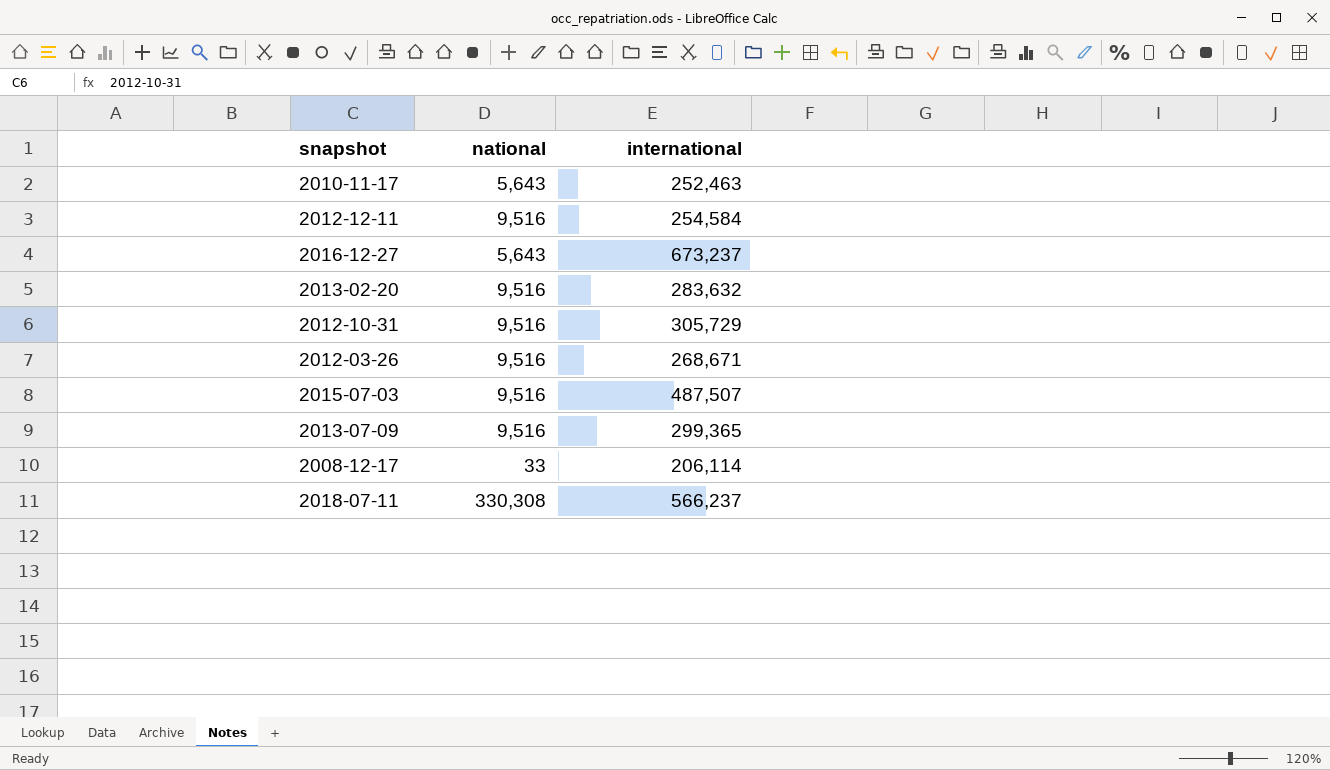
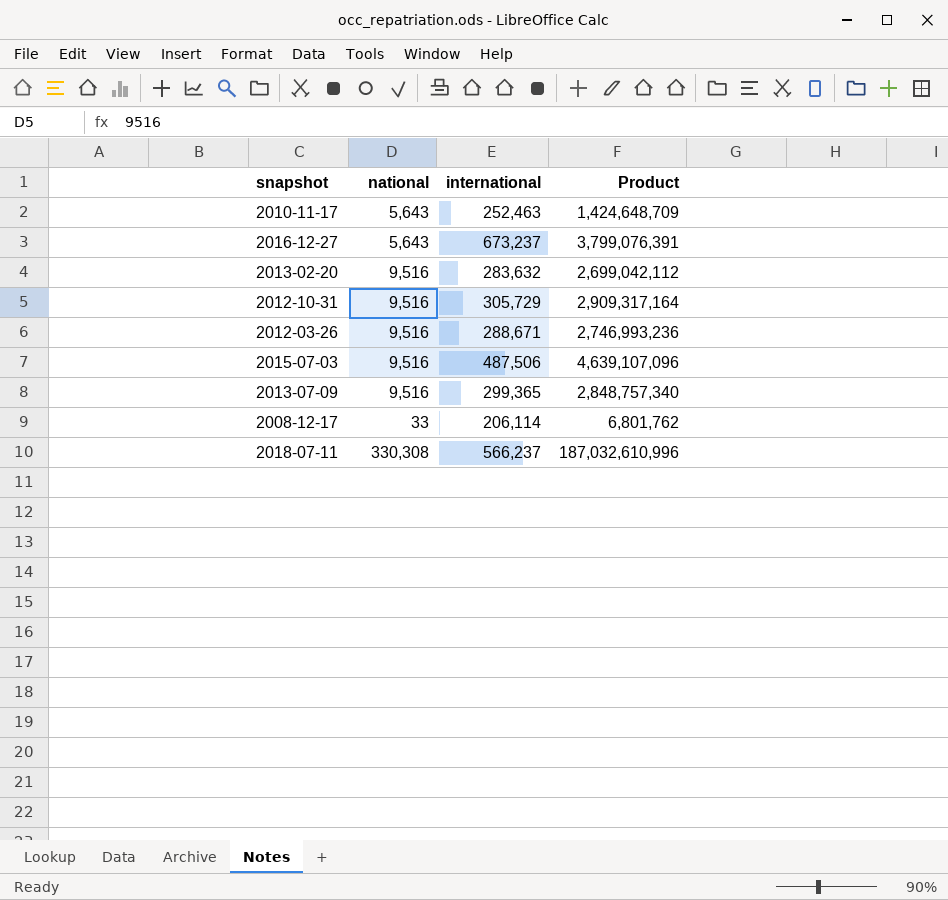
column Product | formula: none -> [national] * [international]
row 2012-12-11: 9,516 | 254,584 -> none
2012-03-26 | international: 268,671 -> 288,671
2015-07-03 | international: 487,507 -> 487,506

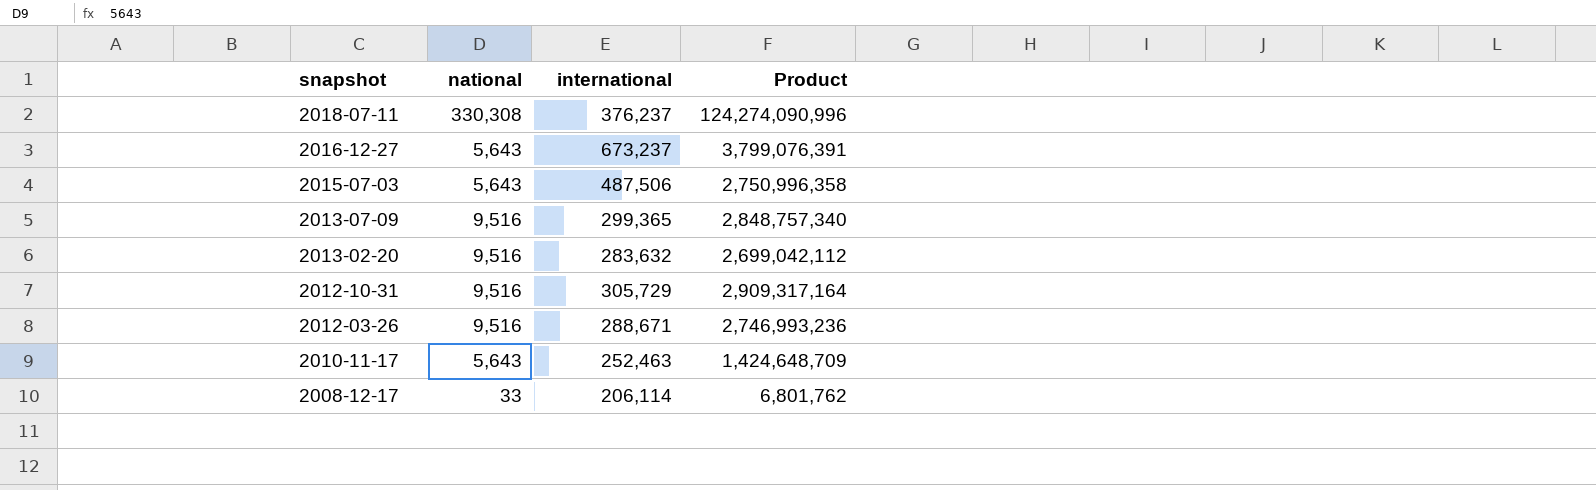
row order: none -> snapshot descending
2018-07-11 | international: 566,237 -> 376,237
2018-07-11 | Product: 187,032,610,996 -> 124,274,090,996
2015-07-03 | national: 9,516 -> 5,643
2015-07-03 | Product: 4,639,107,096 -> 2,750,996,358

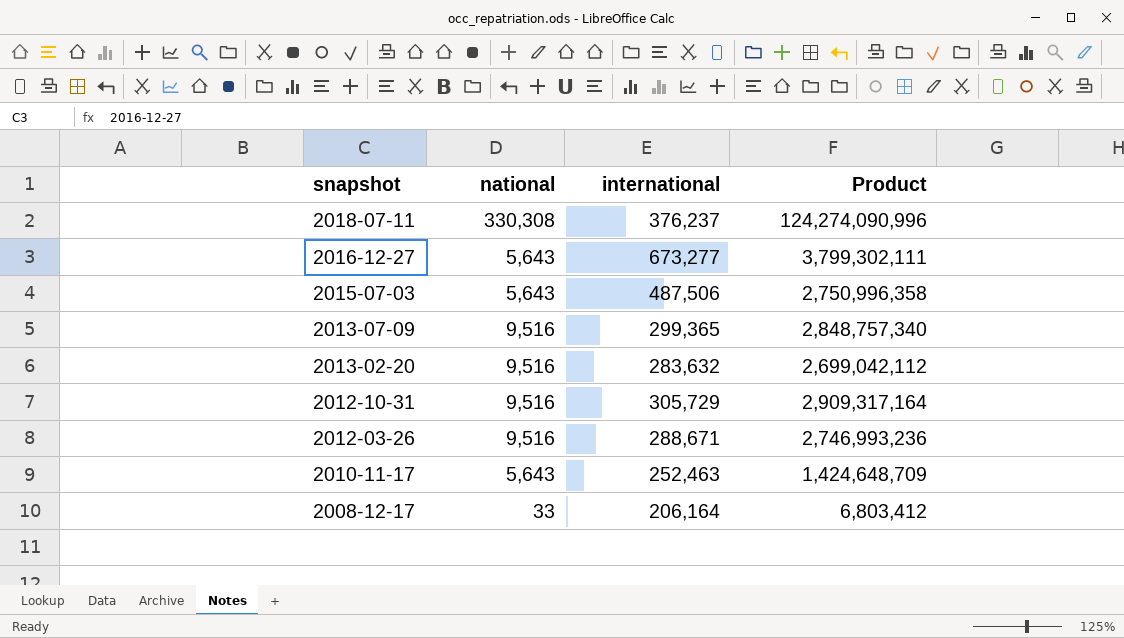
2016-12-27 | international: 673,237 -> 673,277
2016-12-27 | Product: 3,799,076,391 -> 3,799,302,111
2008-12-17 | international: 206,114 -> 206,164
2008-12-17 | Product: 6,801,762 -> 6,803,412

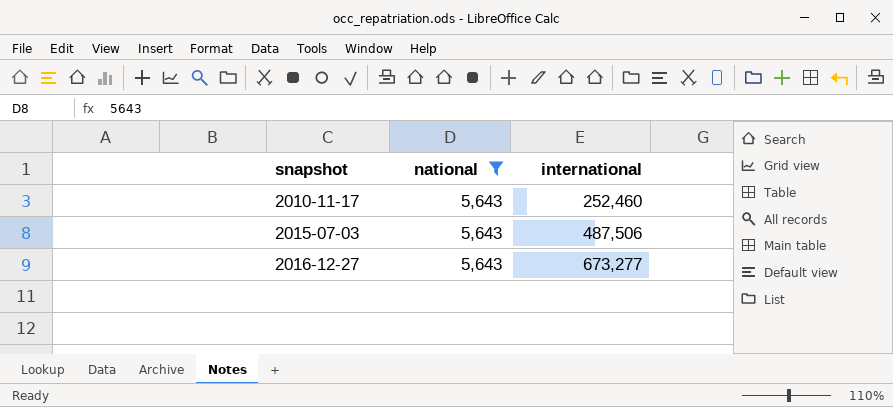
filter: none -> national = 5,643
row order: snapshot descending -> snapshot ascending
column Product | formula: [national] * [international] -> none
2010-11-17 | international: 252,463 -> 252,460

